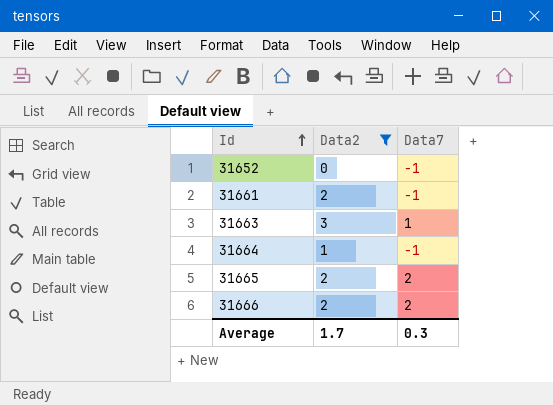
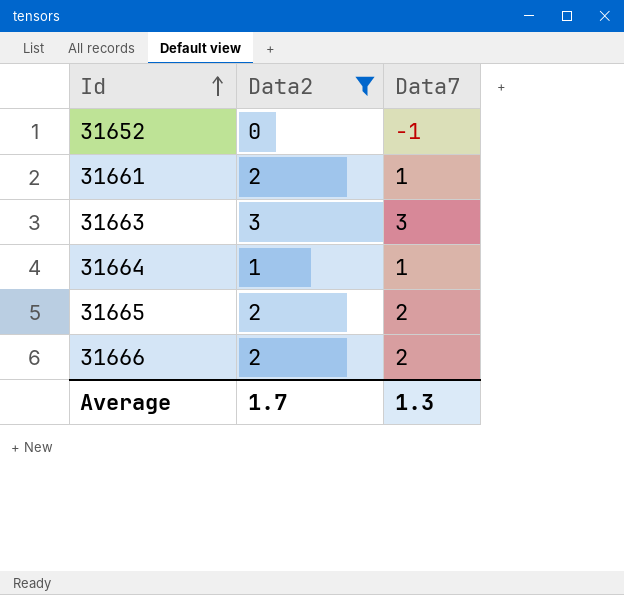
31661 | Data7: -1 -> 1
31663 | Data7: 1 -> 3
31664 | Data7: -1 -> 1
Average | Data7: 0.3 -> 1.3

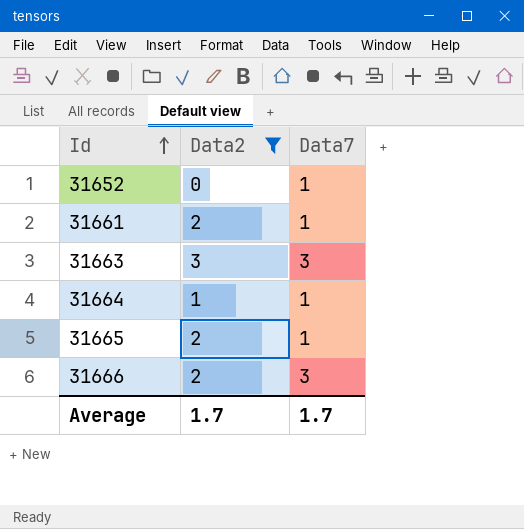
31652 | Data7: -1 -> 1
31665 | Data7: 2 -> 1
31666 | Data7: 2 -> 3
Average | Data7: 1.3 -> 1.7

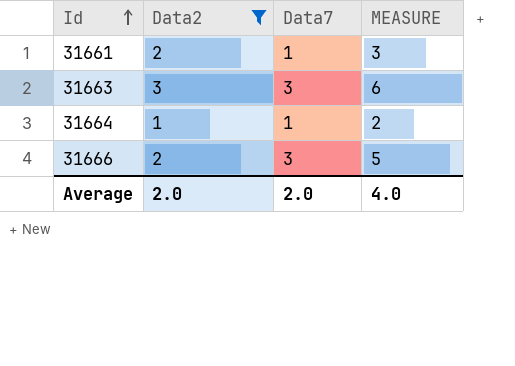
column MEASURE | formula: none -> [Data2] + [Data7]
row 31652: 0 | 1 -> none
row 31665: 2 | 1 -> none
Average | Data2: 1.7 -> 2.0
Average | Data7: 1.7 -> 2.0

